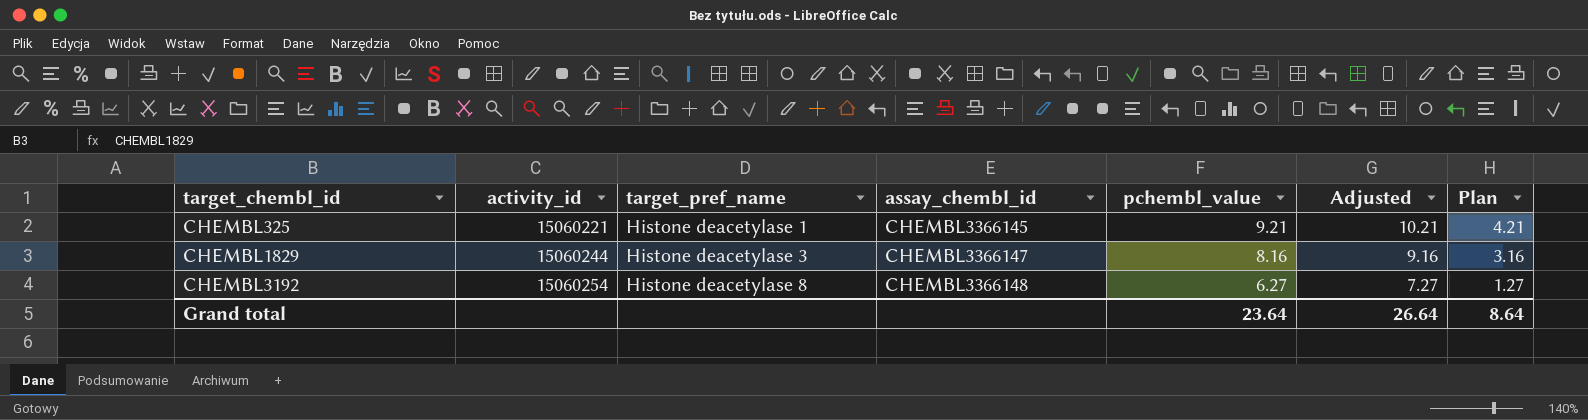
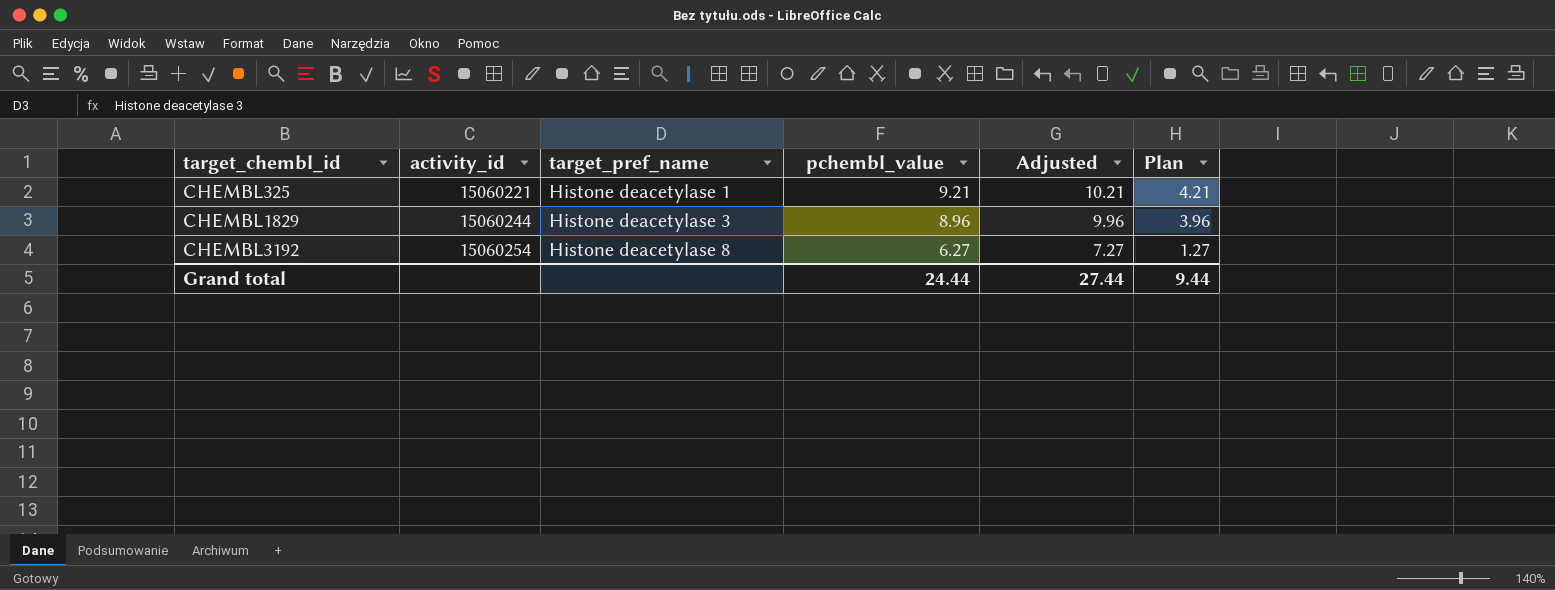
column assay_chembl_id | position: 4 -> none
CHEMBL1829 | pchembl_value: 8.16 -> 8.96
CHEMBL1829 | Adjusted: 9.16 -> 9.96
CHEMBL1829 | Plan: 3.16 -> 3.96
Grand total | pchembl_value: 23.64 -> 24.44
Grand total | Adjusted: 26.64 -> 27.44
Grand total | Plan: 8.64 -> 9.44

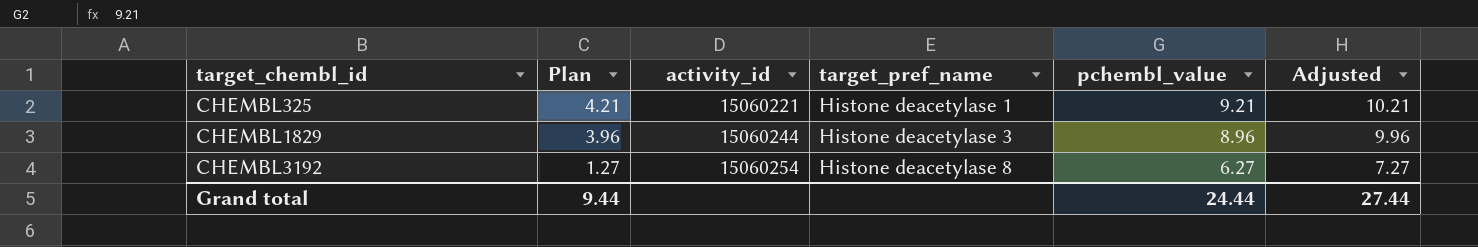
column Plan | position: 6 -> 2

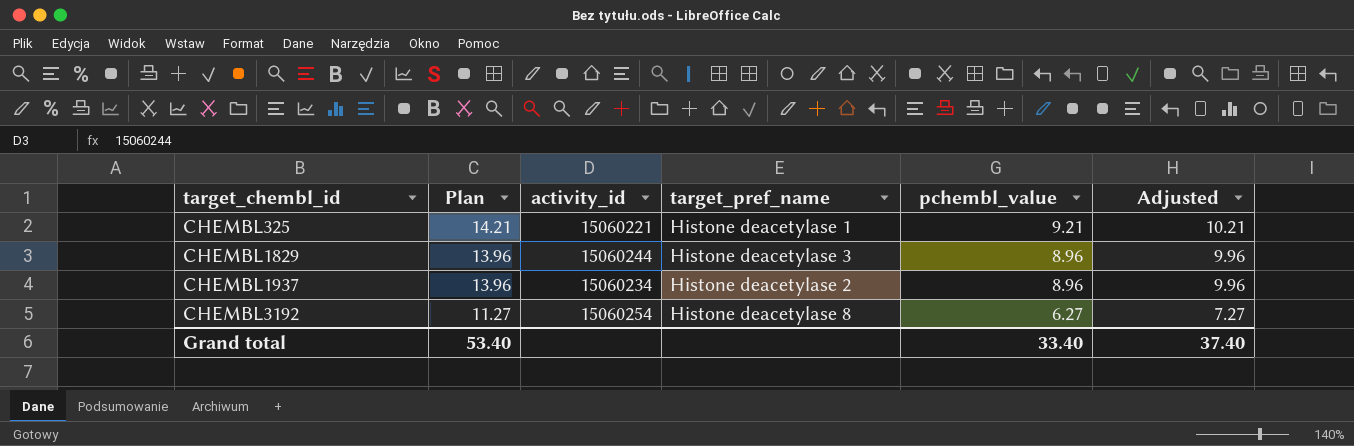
column Plan | formula: [pchembl_value] - 5 -> [pchembl_value] + 5
row CHEMBL1937: none -> 13.96 | 15060234 | Histone deacetylase 2 | 8.96 | 9.96
Grand total | Plan: 9.44 -> 53.40
Grand total | pchembl_value: 24.44 -> 33.40
Grand total | Adjusted: 27.44 -> 37.40

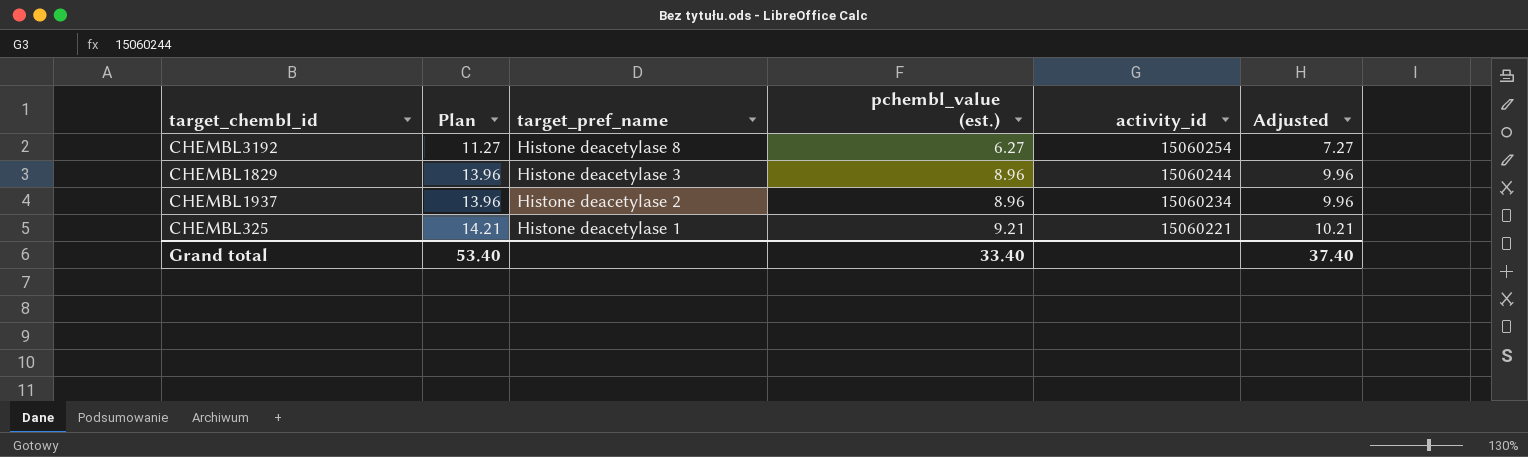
row order: target_chembl_id ascending -> Plan ascending
column name: pchembl_value -> pchembl_value (est.)
column activity_id | position: 3 -> 5

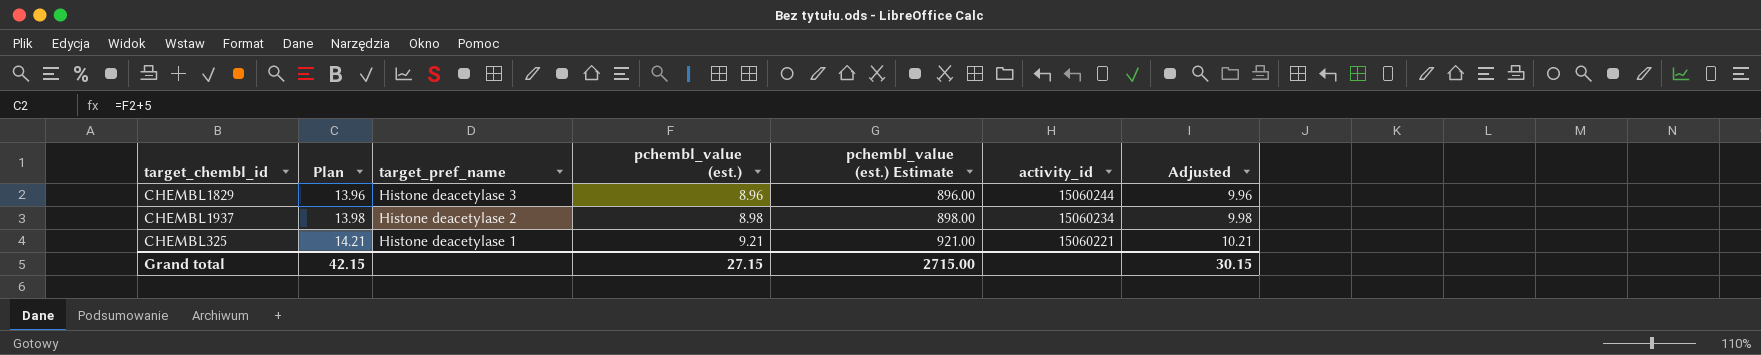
column pchembl_value (est.) Estimate | formula: none -> [pchembl_value (est.)] * 100
row CHEMBL3192: 11.27 | Histone deacetylase 8 | 6.27 | 15060254 | 7.27 -> none
CHEMBL1937 | Plan: 13.96 -> 13.98
CHEMBL1937 | pchembl_value (est.): 8.96 -> 8.98
CHEMBL1937 | Adjusted: 9.96 -> 9.98
Grand total | Plan: 53.40 -> 42.15
Grand total | pchembl_value (est.): 33.40 -> 27.15
Grand total | Adjusted: 37.40 -> 30.15

